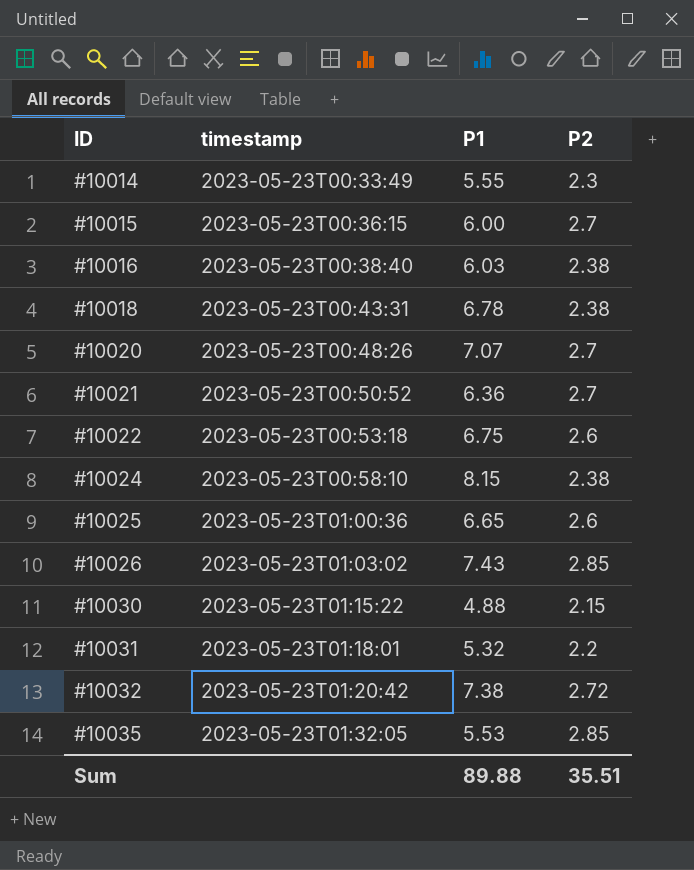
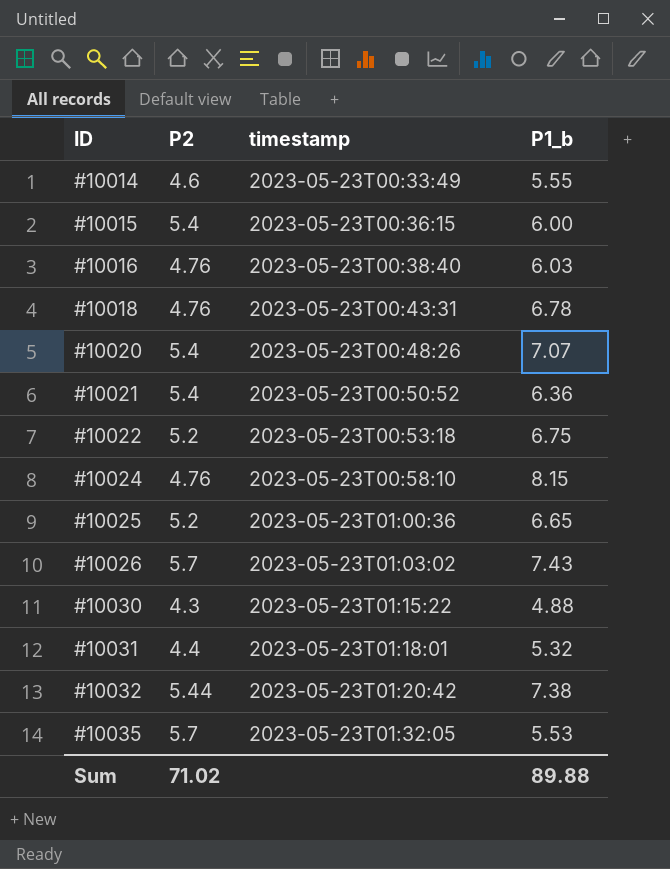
column P2 | position: 4 -> 2
column name: P1 -> P1_b
#10014 | P2: 2.3 -> 4.6
#10015 | P2: 2.7 -> 5.4
#10016 | P2: 2.38 -> 4.76
#10018 | P2: 2.38 -> 4.76
#10020 | P2: 2.7 -> 5.4
#10021 | P2: 2.7 -> 5.4
#10022 | P2: 2.6 -> 5.2
#10024 | P2: 2.38 -> 4.76
#10025 | P2: 2.6 -> 5.2
#10026 | P2: 2.85 -> 5.7
#10030 | P2: 2.15 -> 4.3
#10031 | P2: 2.2 -> 4.4
#10032 | P2: 2.72 -> 5.44
#10035 | P2: 2.85 -> 5.7
Sum | P2: 35.51 -> 71.02

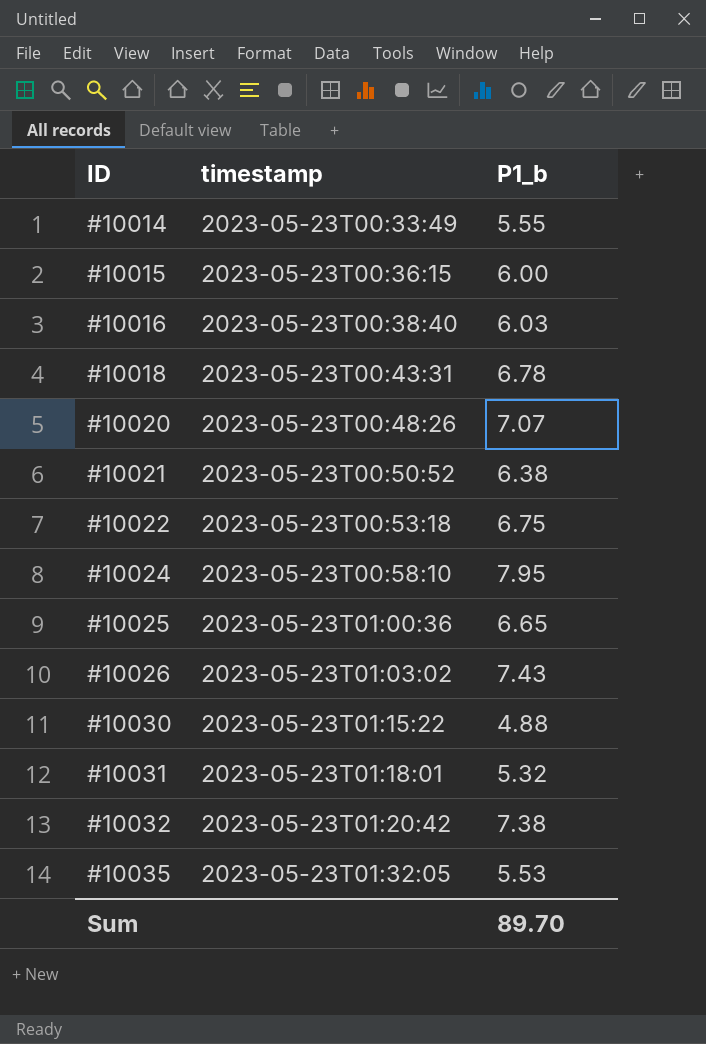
column P2 | position: 2 -> none
#10021 | P1_b: 6.36 -> 6.38
#10024 | P1_b: 8.15 -> 7.95
Sum | P1_b: 89.88 -> 89.70

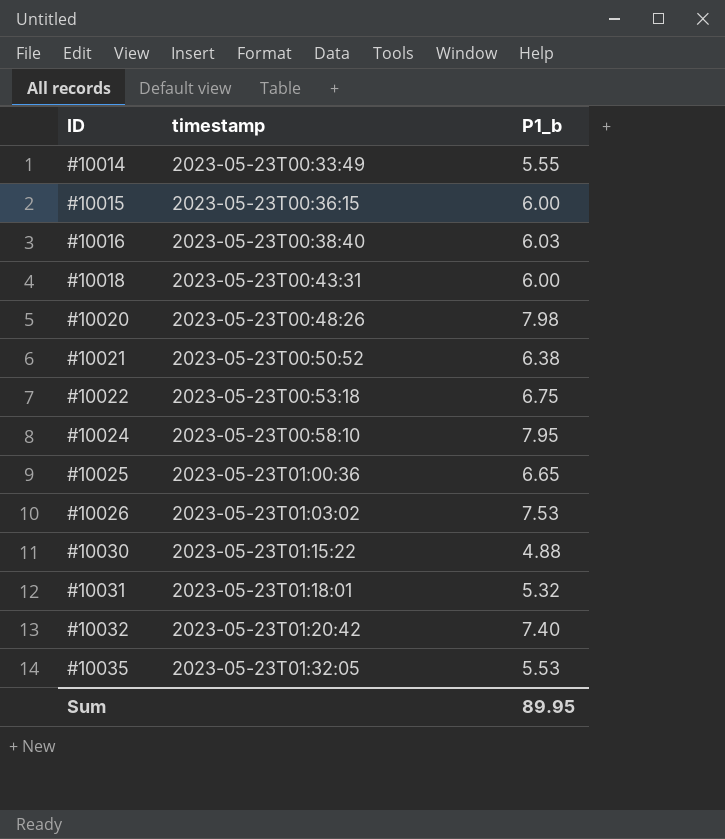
#10018 | P1_b: 6.78 -> 6.00
#10020 | P1_b: 7.07 -> 7.98
#10026 | P1_b: 7.43 -> 7.53
#10032 | P1_b: 7.38 -> 7.40
Sum | P1_b: 89.70 -> 89.95

